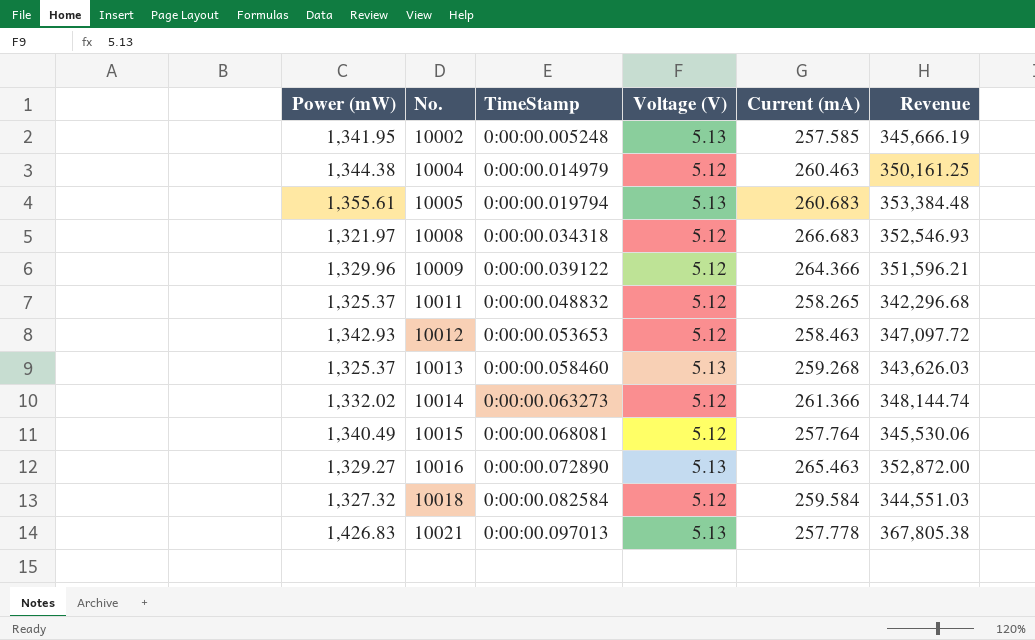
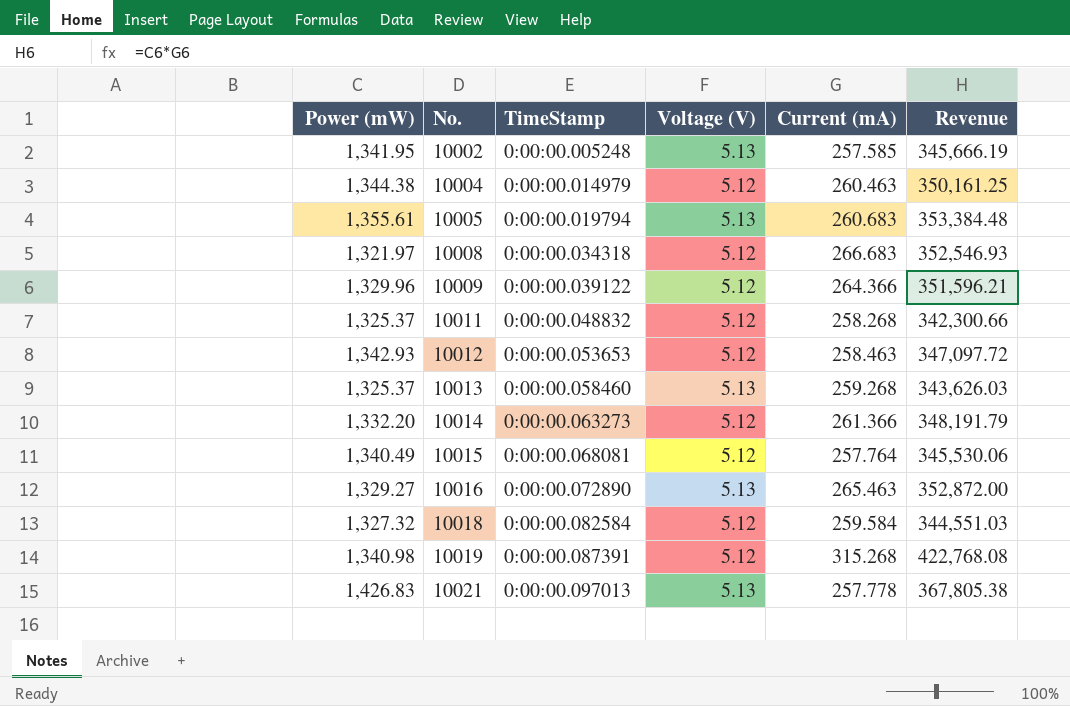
10011 | Current (mA): 258.265 -> 258.268
10011 | Revenue: 342,296.68 -> 342,300.66
10014 | Power (mW): 1,332.02 -> 1,332.20
10014 | Revenue: 348,144.74 -> 348,191.79
row 10019: none -> 1,340.98 | 0:00:00.087391 | 5.12 | 315.268 | 422,768.08

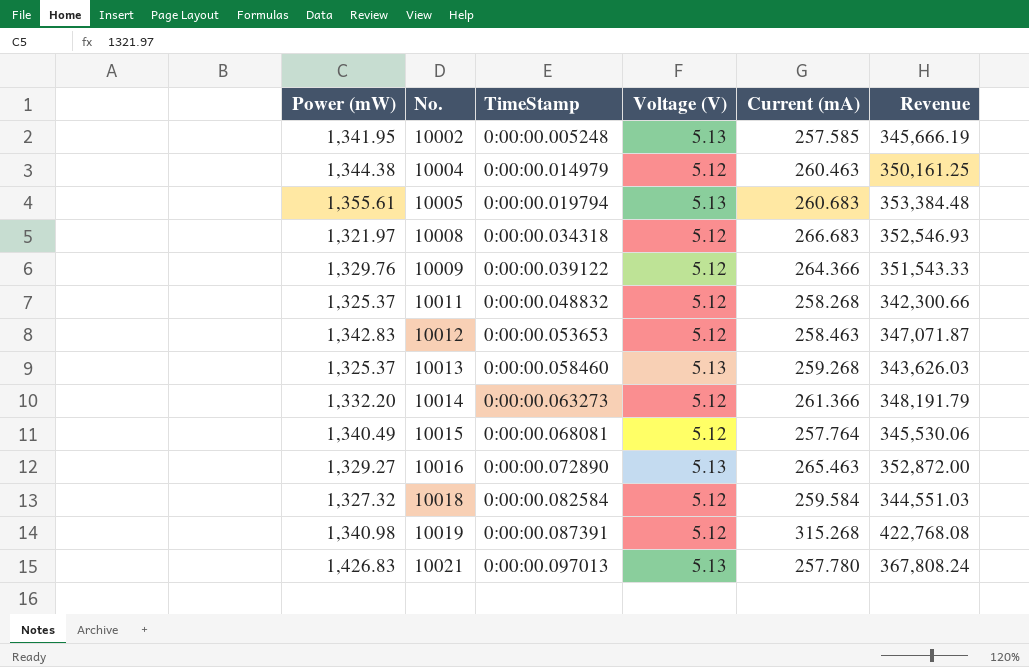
10009 | Power (mW): 1,329.96 -> 1,329.76
10009 | Revenue: 351,596.21 -> 351,543.33
10012 | Power (mW): 1,342.93 -> 1,342.83
10012 | Revenue: 347,097.72 -> 347,071.87
10021 | Current (mA): 257.778 -> 257.780
10021 | Revenue: 367,805.38 -> 367,808.24

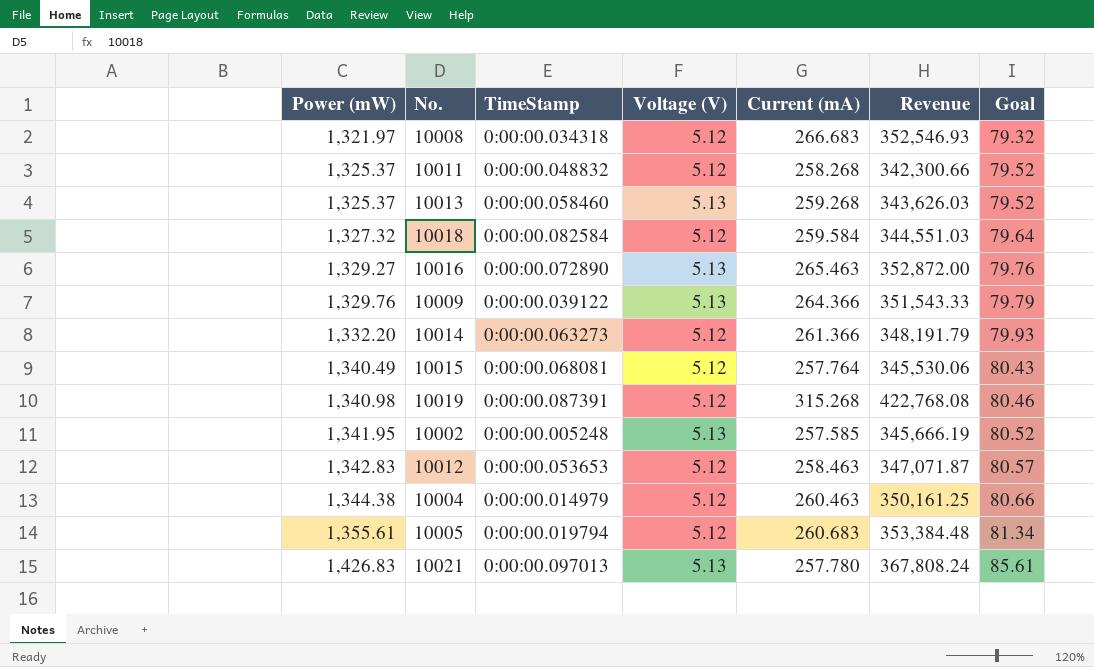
row order: No. ascending -> Power (mW) ascending
column Goal | formula: none -> [Power (mW)] * 0.06
10009 | Voltage (V): 5.12 -> 5.13
10005 | Voltage (V): 5.13 -> 5.12

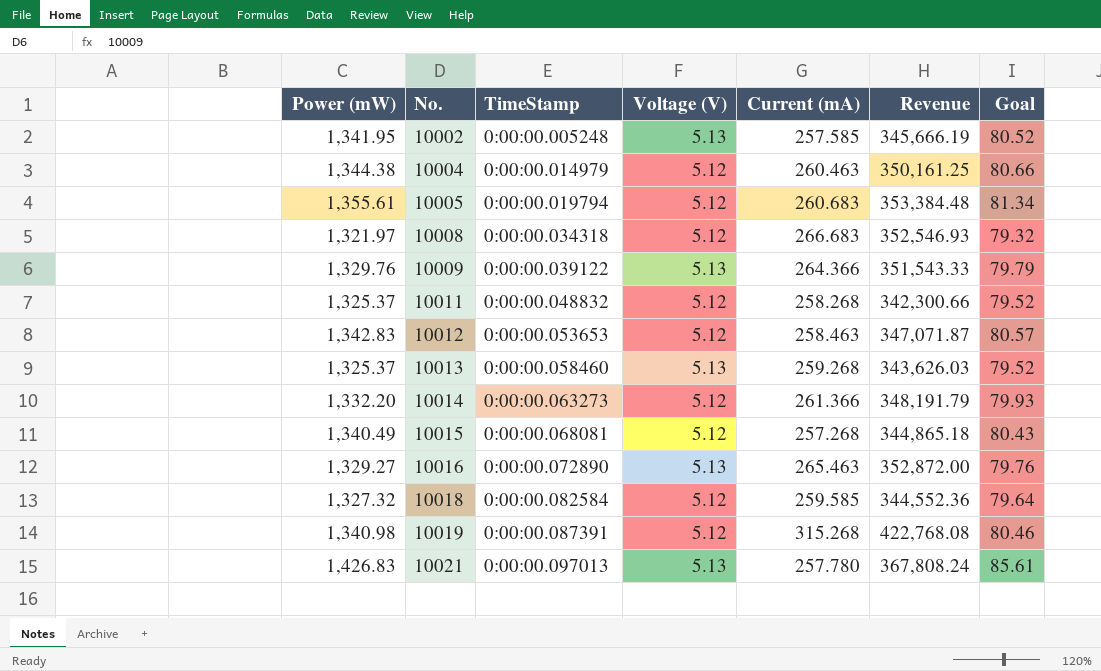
row order: Power (mW) ascending -> No. ascending
10015 | Current (mA): 257.764 -> 257.268
10015 | Revenue: 345,530.06 -> 344,865.18
10018 | Current (mA): 259.584 -> 259.585
10018 | Revenue: 344,551.03 -> 344,552.36

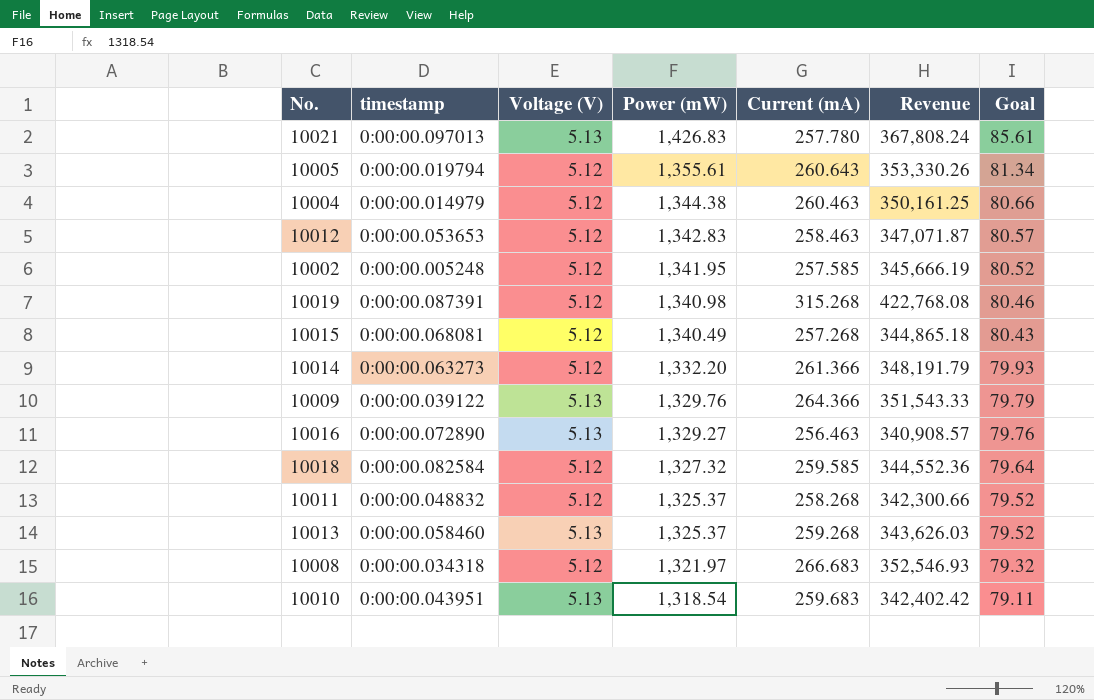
row order: No. ascending -> Power (mW) descending
column name: TimeStamp -> timestamp
column Power (mW) | position: 1 -> 4
10005 | Current (mA): 260.683 -> 260.643
10005 | Revenue: 353,384.48 -> 353,330.26
10002 | Voltage (V): 5.13 -> 5.12
10016 | Current (mA): 265.463 -> 256.463
10016 | Revenue: 352,872.00 -> 340,908.57
row 10010: none -> 0:00:00.043951 | 5.13 | 1,318.54 | 259.683 | 342,402.42 | 79.11

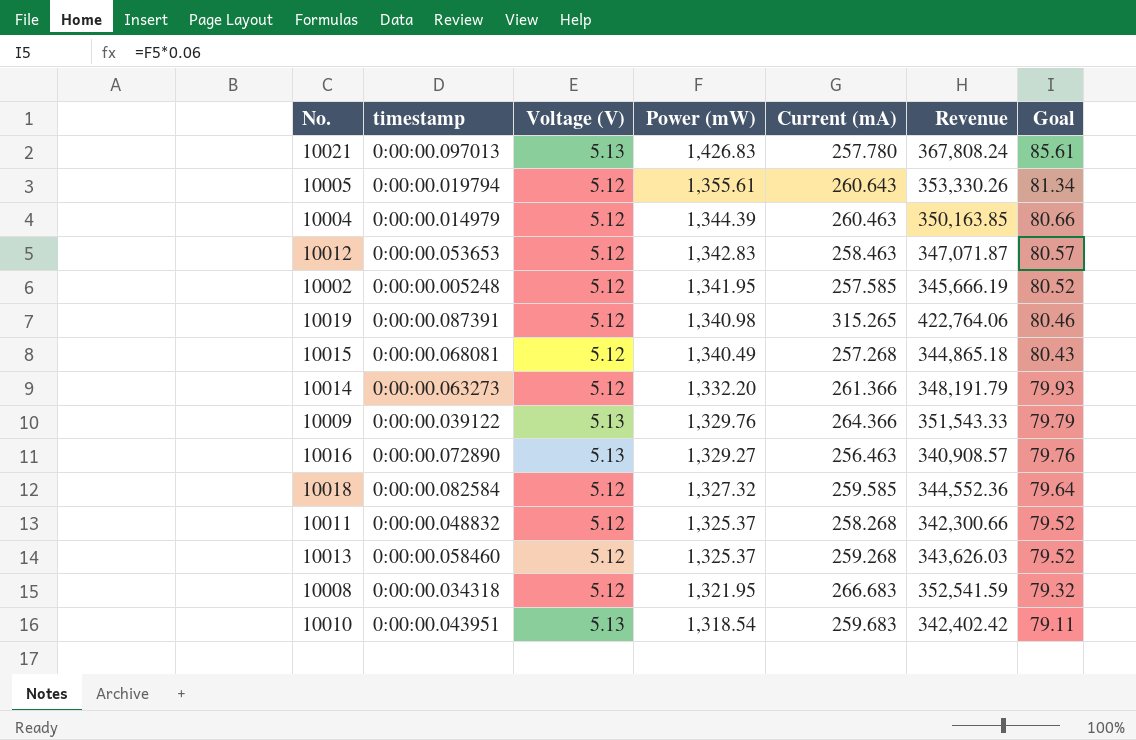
10004 | Power (mW): 1,344.38 -> 1,344.39
10004 | Revenue: 350,161.25 -> 350,163.85
10019 | Current (mA): 315.268 -> 315.265
10019 | Revenue: 422,768.08 -> 422,764.06
10013 | Voltage (V): 5.13 -> 5.12
10008 | Power (mW): 1,321.97 -> 1,321.95
10008 | Revenue: 352,546.93 -> 352,541.59

